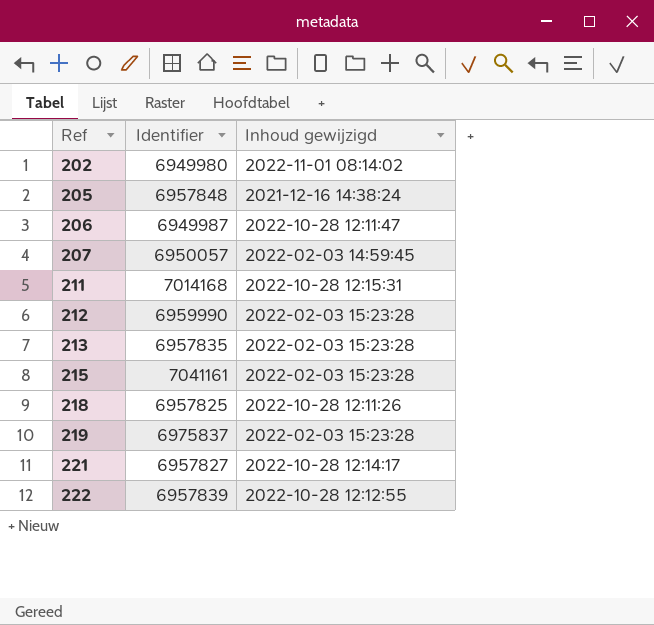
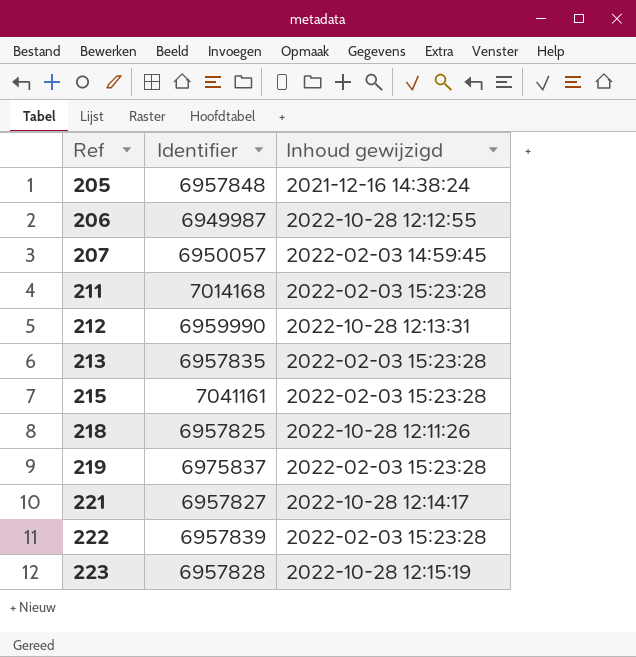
row 202: 6949980 | 2022-11-01 08:14:02 -> none
206 | Inhoud gewijzigd: 2022-10-28 12:11:47 -> 2022-10-28 12:12:55
211 | Inhoud gewijzigd: 2022-10-28 12:15:31 -> 2022-02-03 15:23:28
212 | Inhoud gewijzigd: 2022-02-03 15:23:28 -> 2022-10-28 12:13:31
222 | Inhoud gewijzigd: 2022-10-28 12:12:55 -> 2022-02-03 15:23:28
row 223: none -> 6957828 | 2022-10-28 12:15:19

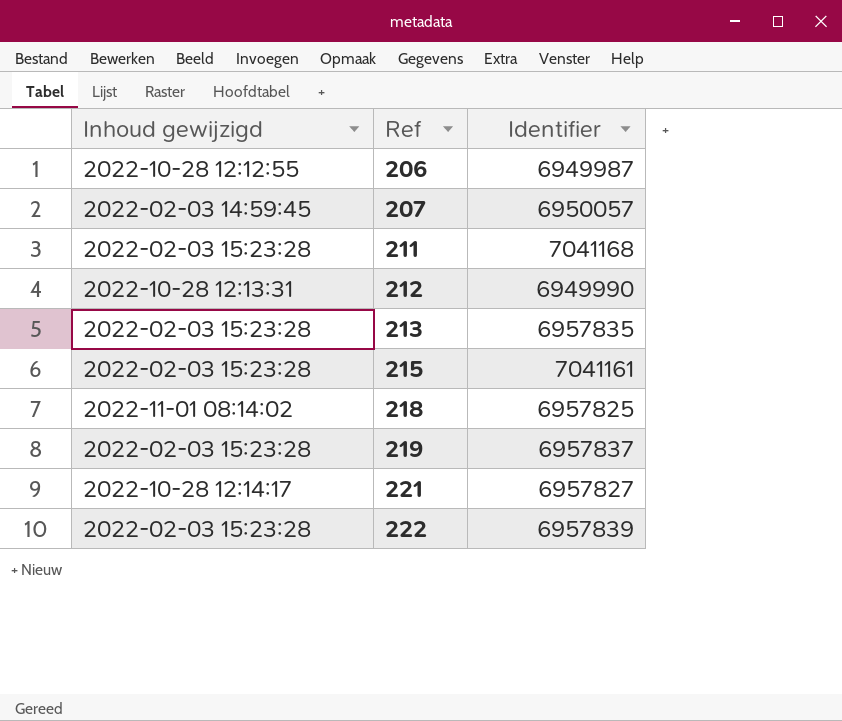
column Inhoud gewijzigd | position: 3 -> 1
row 205: 6957848 | 2021-12-16 14:38:24 -> none
row 223: 6957828 | 2022-10-28 12:15:19 -> none
211 | Identifier: 7014168 -> 7041168
212 | Identifier: 6959990 -> 6949990
218 | Inhoud gewijzigd: 2022-10-28 12:11:26 -> 2022-11-01 08:14:02
219 | Identifier: 6975837 -> 6957837

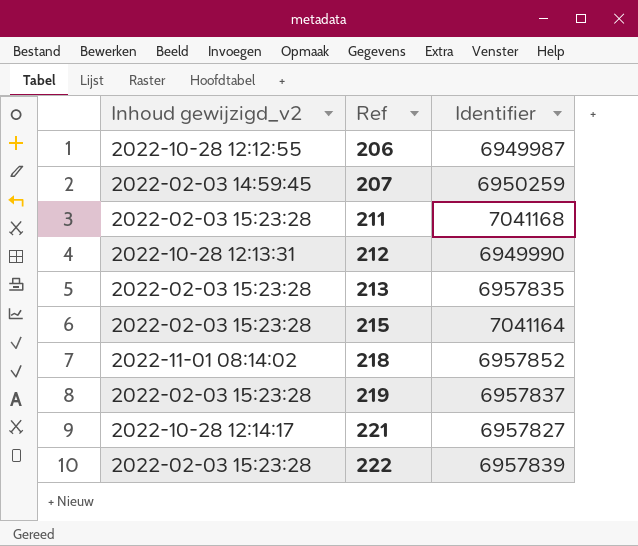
column name: Inhoud gewijzigd -> Inhoud gewijzigd_v2
207 | Identifier: 6950057 -> 6950259
215 | Identifier: 7041161 -> 7041164
218 | Identifier: 6957825 -> 6957852

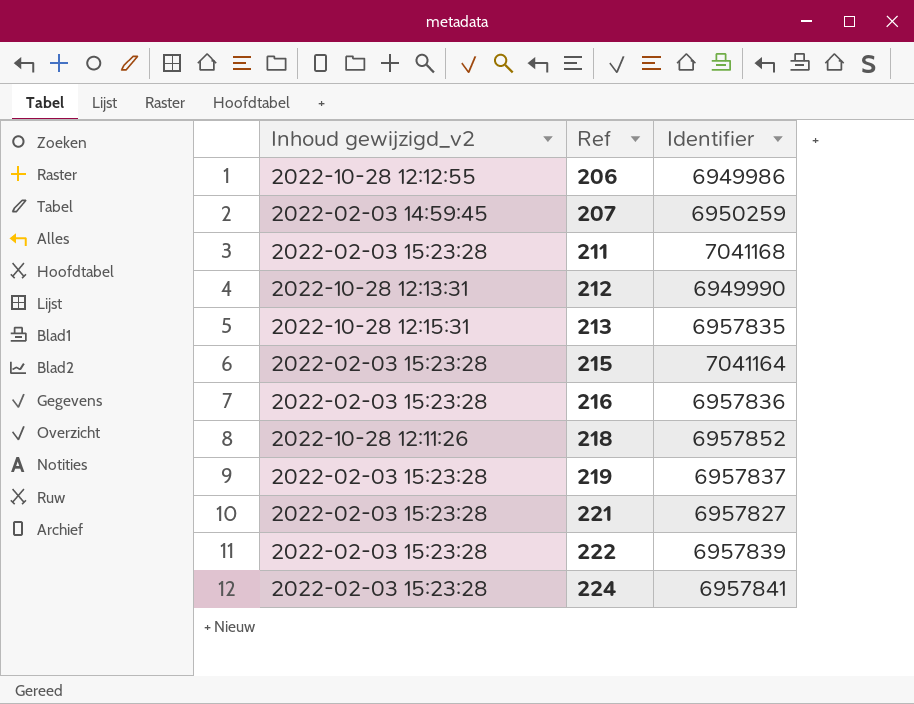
206 | Identifier: 6949987 -> 6949986
213 | Inhoud gewijzigd_v2: 2022-02-03 15:23:28 -> 2022-10-28 12:15:31
row 216: none -> 2022-02-03 15:23:28 | 6957836
218 | Inhoud gewijzigd_v2: 2022-11-01 08:14:02 -> 2022-10-28 12:11:26
221 | Inhoud gewijzigd_v2: 2022-10-28 12:14:17 -> 2022-02-03 15:23:28
row 224: none -> 2022-02-03 15:23:28 | 6957841

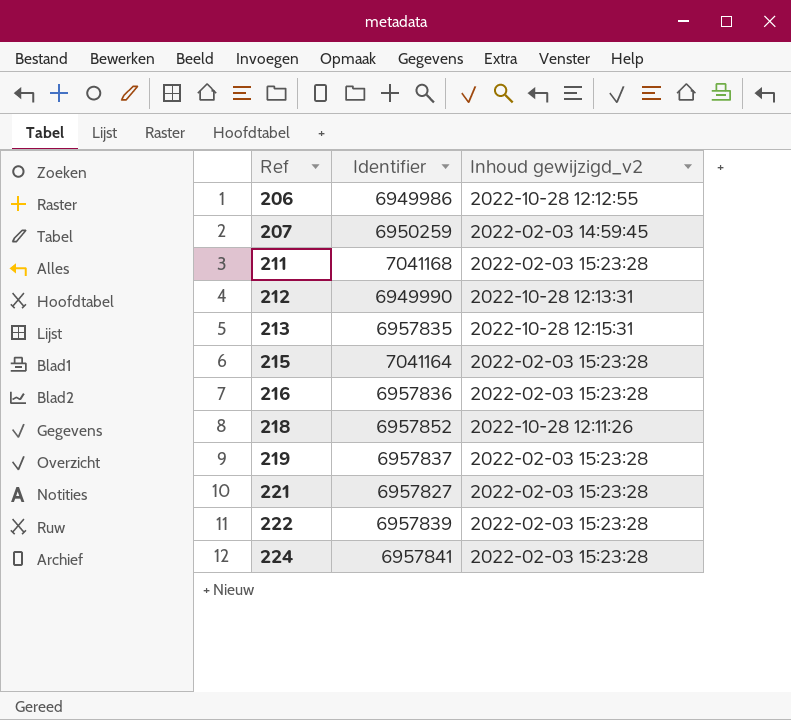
column Inhoud gewijzigd_v2 | position: 1 -> 3

